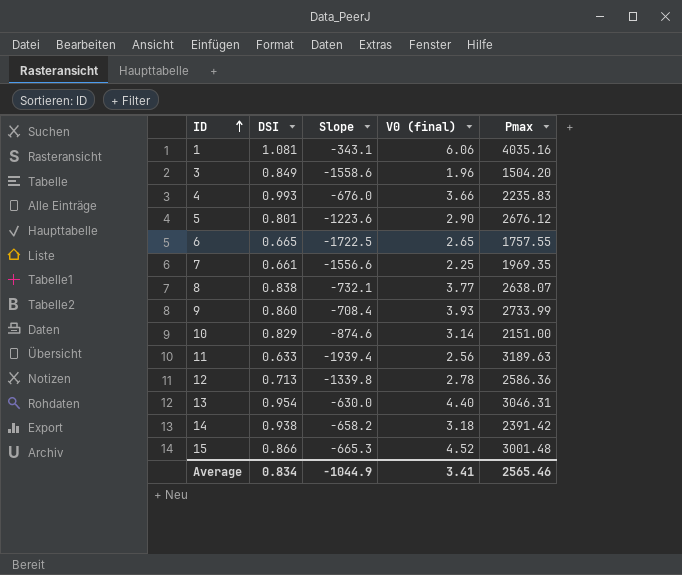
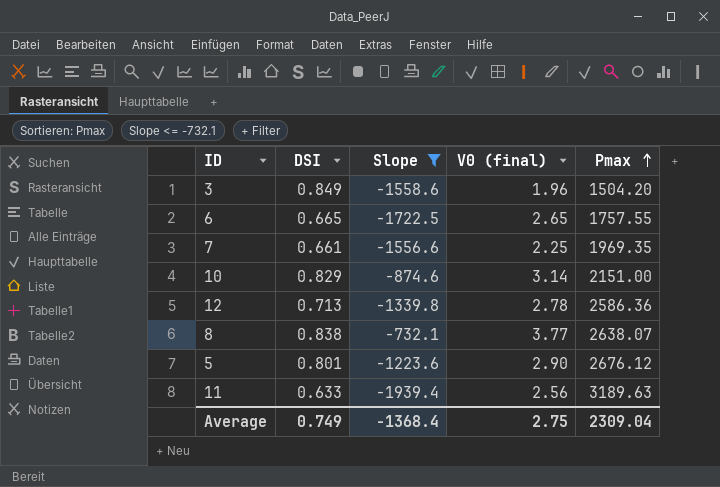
filter: none -> Slope <= -732.1
row order: ID ascending -> Pmax ascending
Average | DSI: 0.834 -> 0.749
Average | Slope: -1044.9 -> -1368.4
Average | V0 (final): 3.41 -> 2.75
Average | Pmax: 2565.46 -> 2309.04

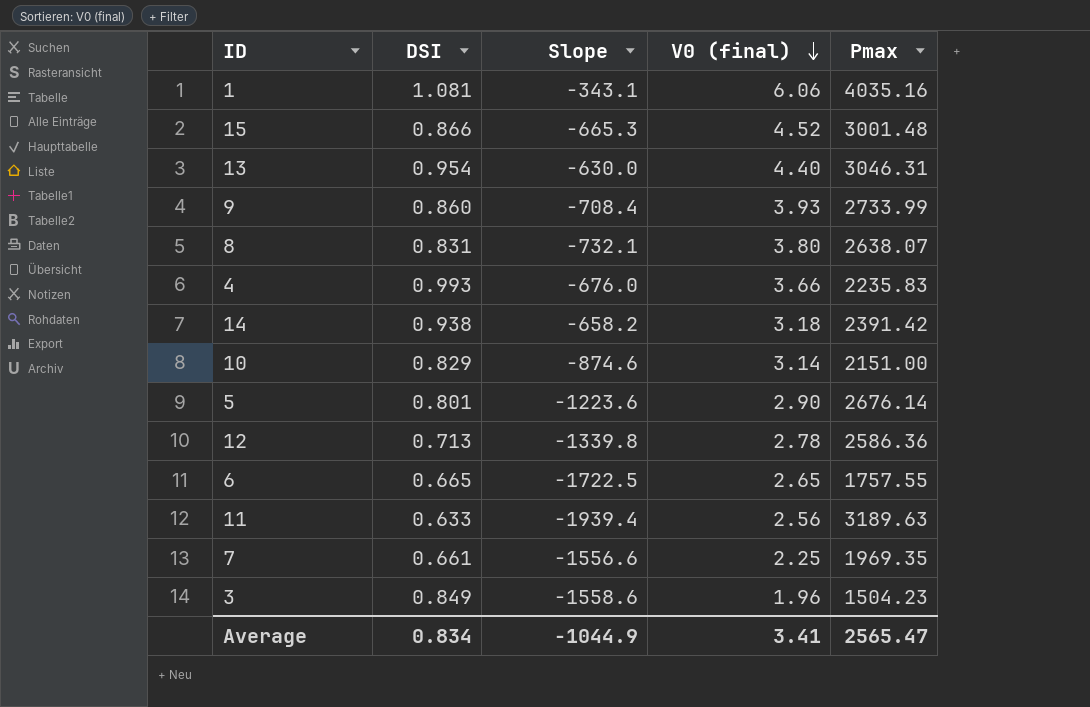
filter: Slope <= -732.1 -> none
row order: Pmax ascending -> V0 (final) descending
8 | DSI: 0.838 -> 0.831
8 | V0 (final): 3.77 -> 3.80
5 | Pmax: 2676.12 -> 2676.14
3 | Pmax: 1504.20 -> 1504.23
Average | DSI: 0.749 -> 0.834
Average | Slope: -1368.4 -> -1044.9
Average | V0 (final): 2.75 -> 3.41
Average | Pmax: 2309.04 -> 2565.47

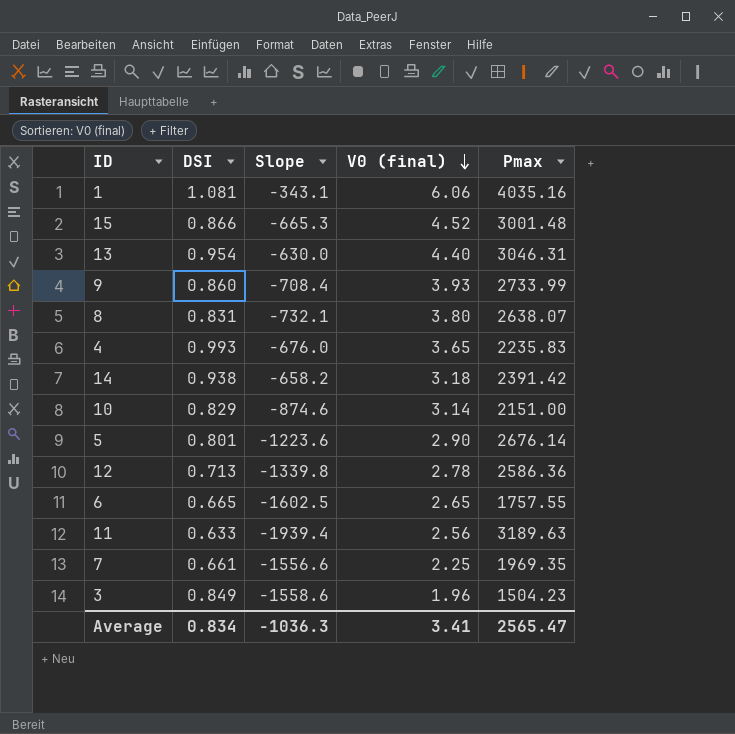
4 | V0 (final): 3.66 -> 3.65
6 | Slope: -1722.5 -> -1602.5
Average | Slope: -1044.9 -> -1036.3

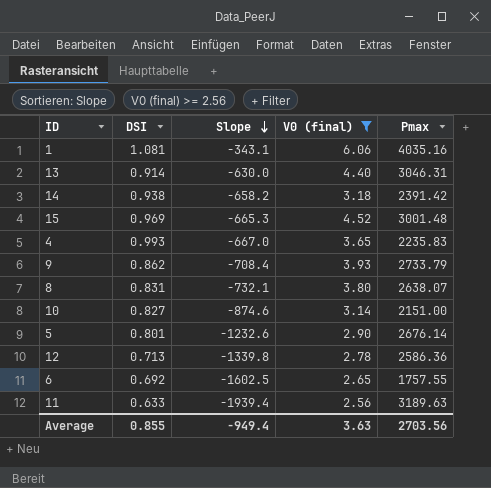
filter: none -> V0 (final) >= 2.56
row order: V0 (final) descending -> Slope descending
13 | DSI: 0.954 -> 0.914
15 | DSI: 0.866 -> 0.969
4 | Slope: -676.0 -> -667.0
9 | DSI: 0.860 -> 0.862
9 | Pmax: 2733.99 -> 2733.79
10 | DSI: 0.829 -> 0.827
5 | Slope: -1223.6 -> -1232.6
6 | DSI: 0.665 -> 0.692
Average | DSI: 0.834 -> 0.855
Average | Slope: -1036.3 -> -949.4
Average | V0 (final): 3.41 -> 3.63
Average | Pmax: 2565.47 -> 2703.56

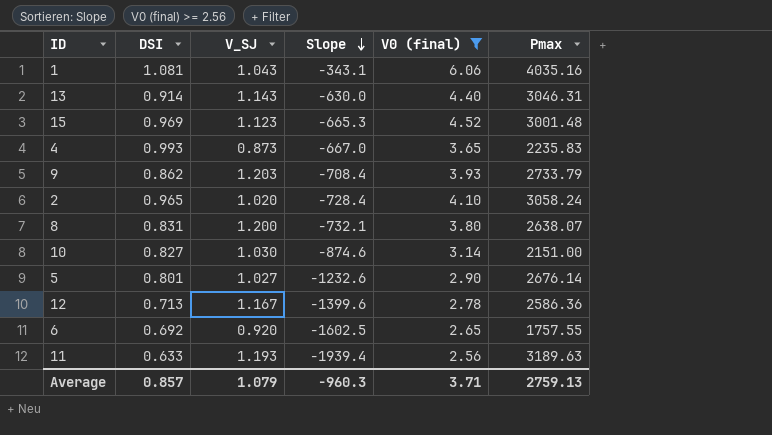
column V_SJ | position: none -> 3
row 14: 0.938 | -658.2 | 3.18 | 2391.42 -> none
row 2: none -> 0.965 | 1.020 | -728.4 | 4.10 | 3058.24
12 | Slope: -1339.8 -> -1399.6
Average | DSI: 0.855 -> 0.857
Average | Slope: -949.4 -> -960.3
Average | V0 (final): 3.63 -> 3.71
Average | Pmax: 2703.56 -> 2759.13

